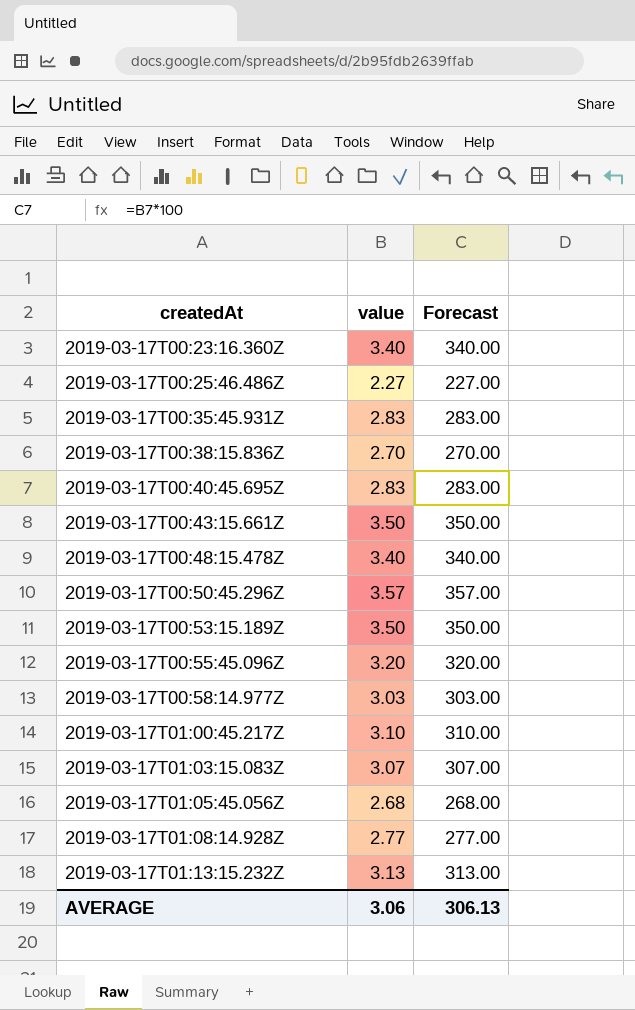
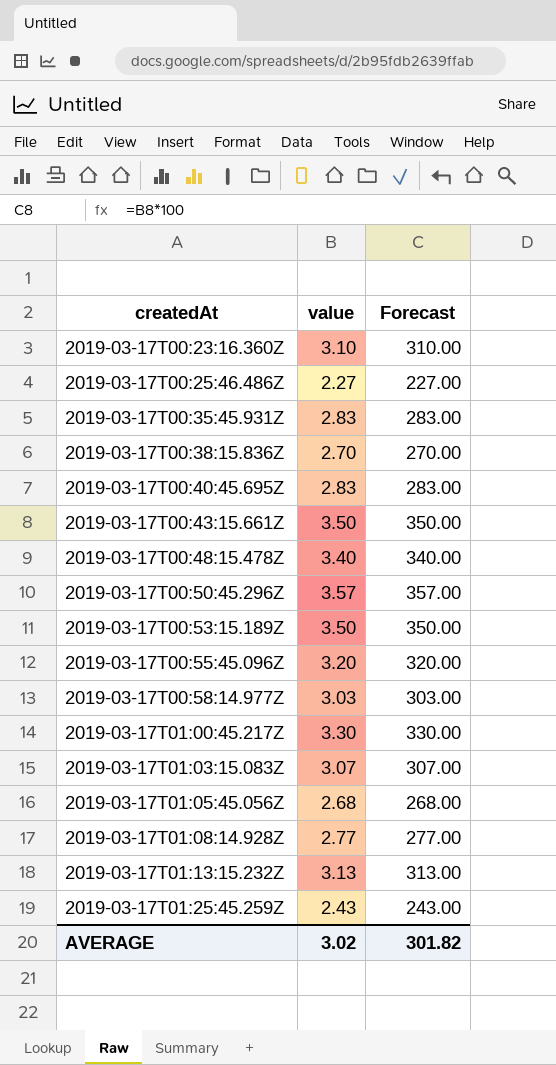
2019-03-17T00:23:16.360Z | value: 3.40 -> 3.10
2019-03-17T00:23:16.360Z | Forecast: 340.00 -> 310.00
2019-03-17T01:00:45.217Z | value: 3.10 -> 3.30
2019-03-17T01:00:45.217Z | Forecast: 310.00 -> 330.00
row 2019-03-17T01:25:45.259Z: none -> 2.43 | 243.00
AVERAGE | value: 3.06 -> 3.02
AVERAGE | Forecast: 306.13 -> 301.82

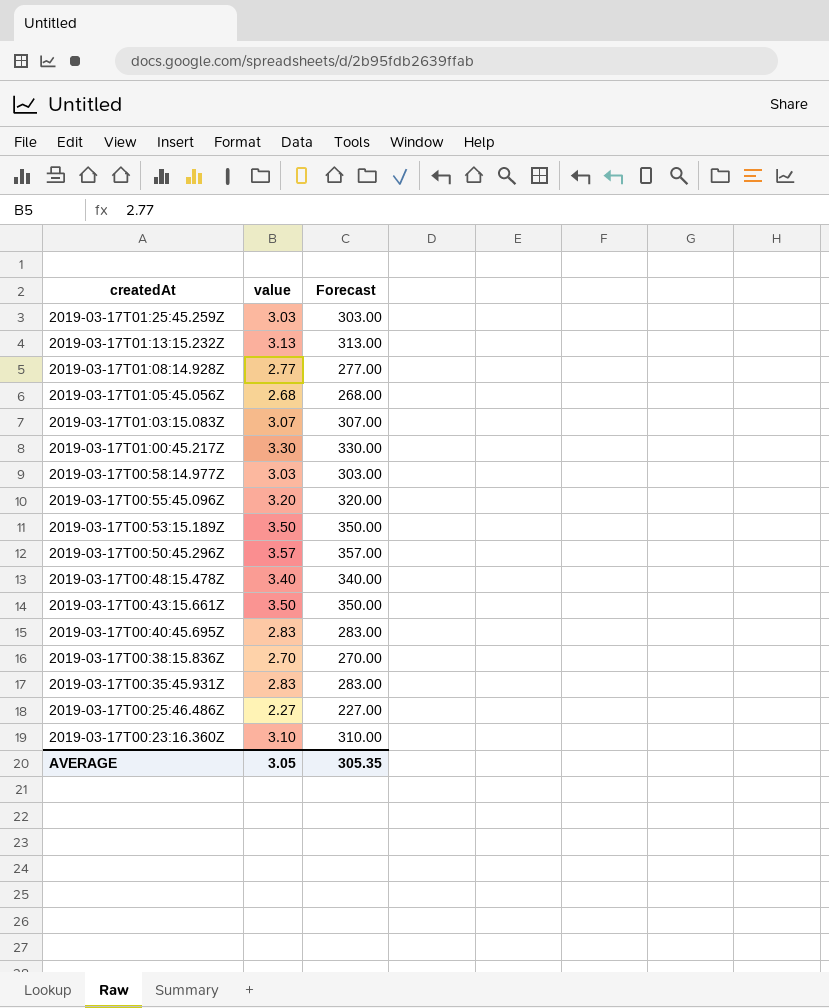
row order: createdAt ascending -> createdAt descending
2019-03-17T01:25:45.259Z | value: 2.43 -> 3.03
2019-03-17T01:25:45.259Z | Forecast: 243.00 -> 303.00
AVERAGE | value: 3.02 -> 3.05
AVERAGE | Forecast: 301.82 -> 305.35

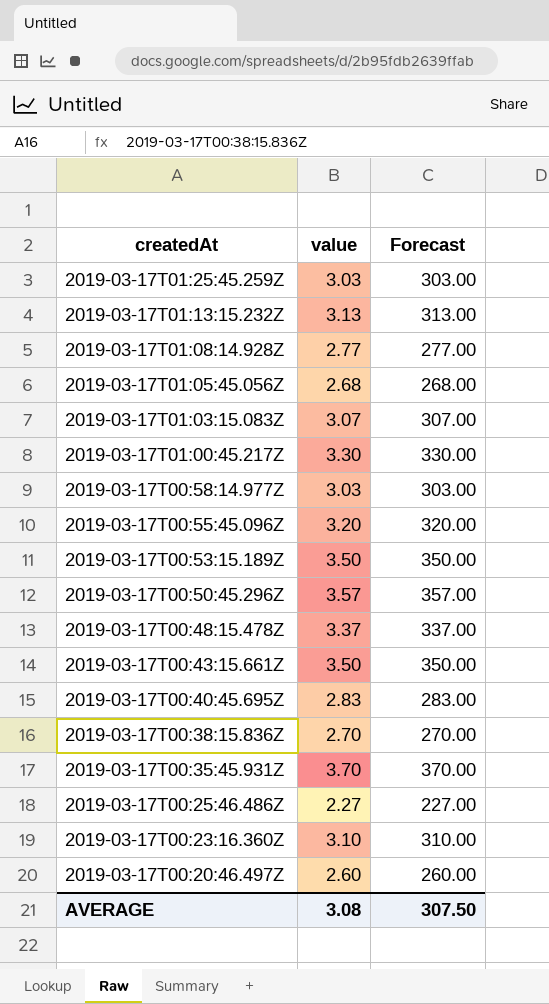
2019-03-17T00:48:15.478Z | value: 3.40 -> 3.37
2019-03-17T00:48:15.478Z | Forecast: 340.00 -> 337.00
2019-03-17T00:35:45.931Z | value: 2.83 -> 3.70
2019-03-17T00:35:45.931Z | Forecast: 283.00 -> 370.00
row 2019-03-17T00:20:46.497Z: none -> 2.60 | 260.00
AVERAGE | value: 3.05 -> 3.08
AVERAGE | Forecast: 305.35 -> 307.50

